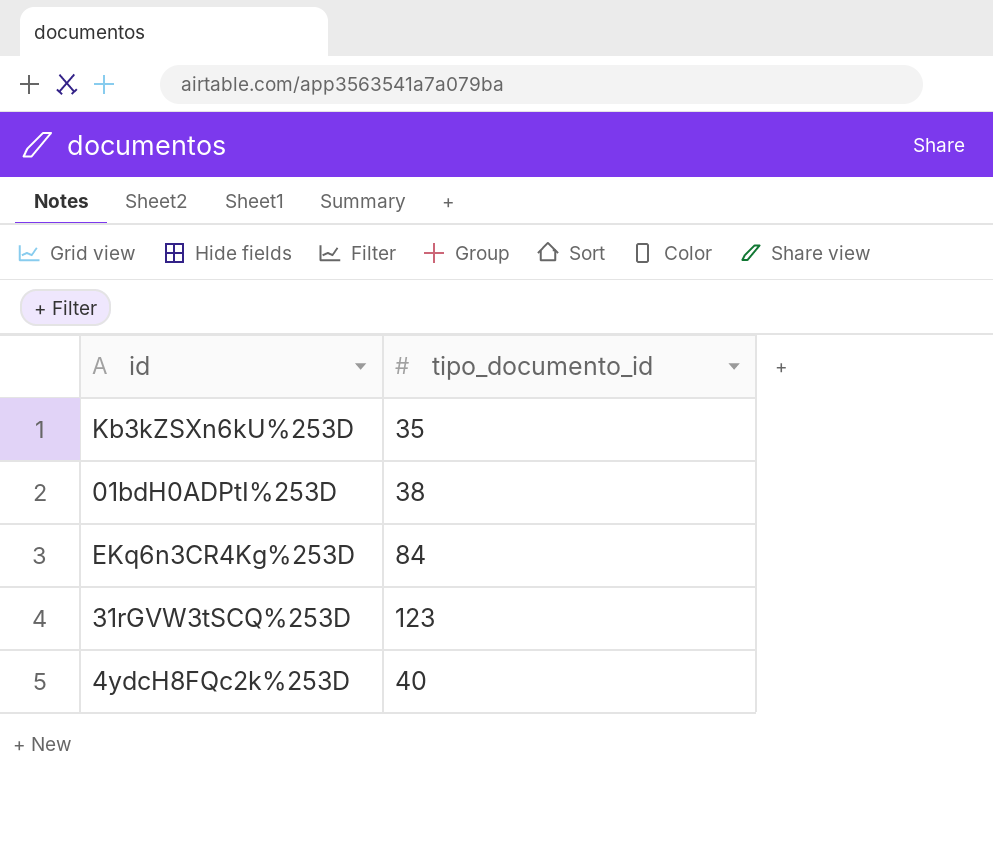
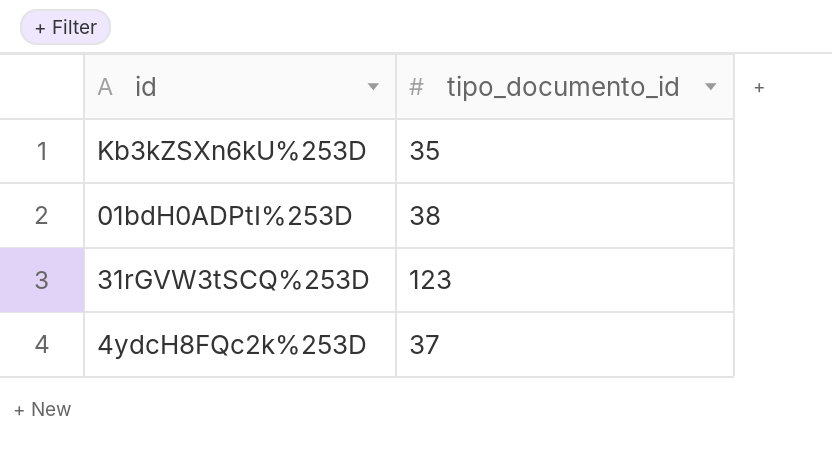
row EKq6n3CR4Kg%253D: 84 -> none
4ydcH8FQc2k%253D | tipo_documento_id: 40 -> 37

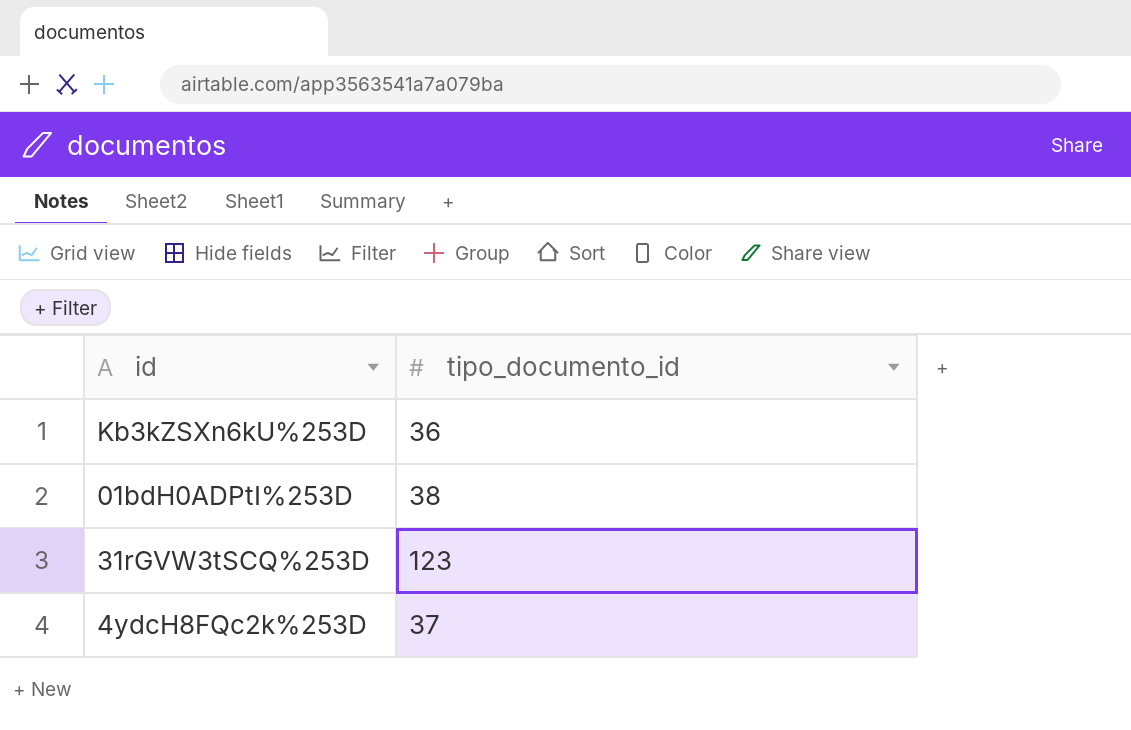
Kb3kZSXn6kU%253D | tipo_documento_id: 35 -> 36

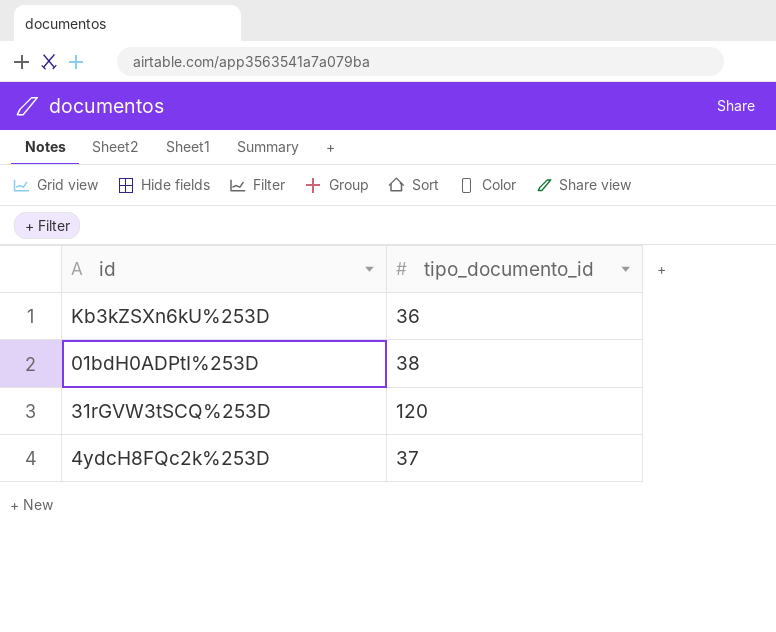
31rGVW3tSCQ%253D | tipo_documento_id: 123 -> 120

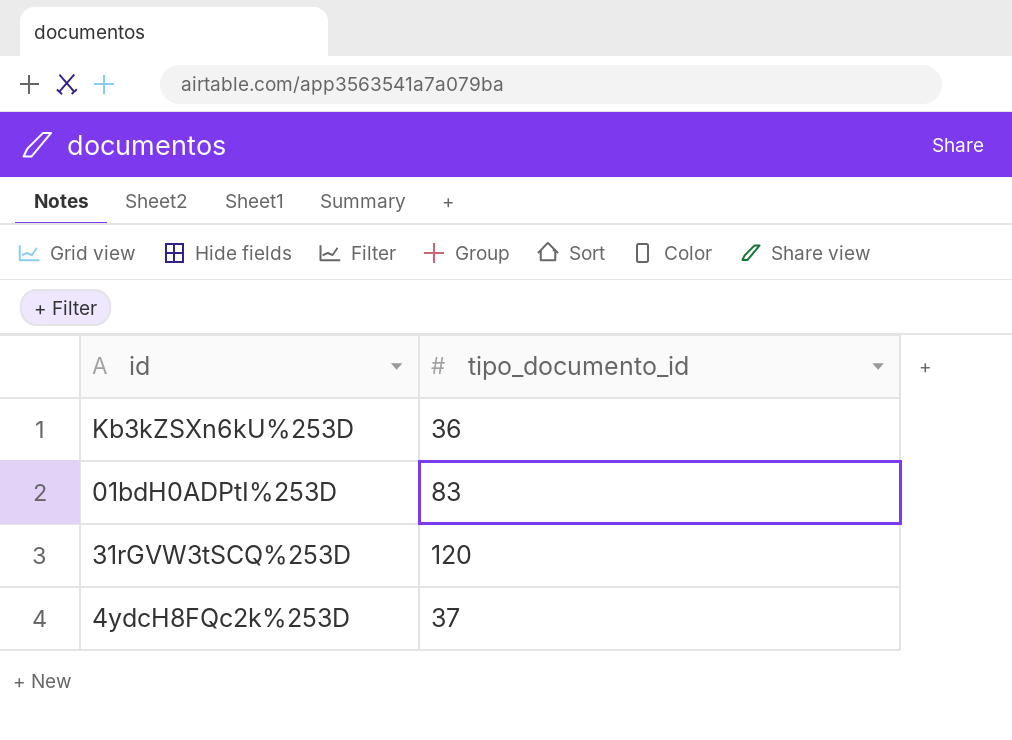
01bdH0ADPtI%253D | tipo_documento_id: 38 -> 83

